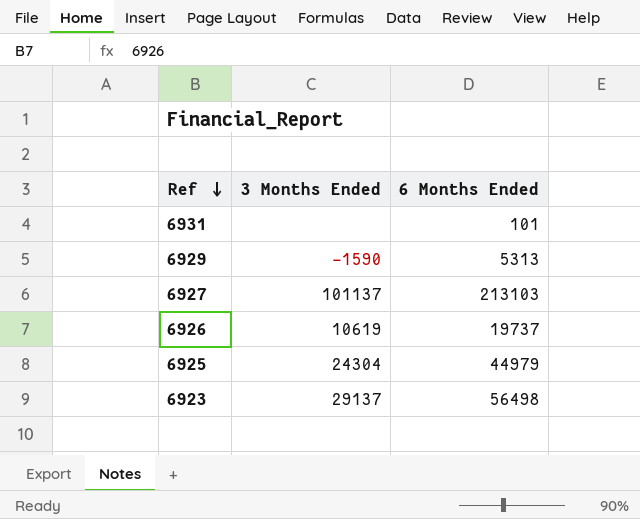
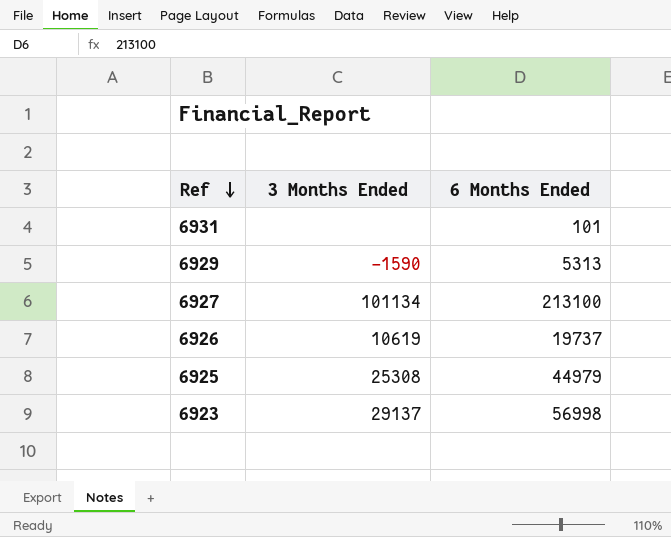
6927 | 3 Months Ended: 101137 -> 101134
6927 | 6 Months Ended: 213103 -> 213100
6925 | 3 Months Ended: 24304 -> 25308
6923 | 6 Months Ended: 56498 -> 56998

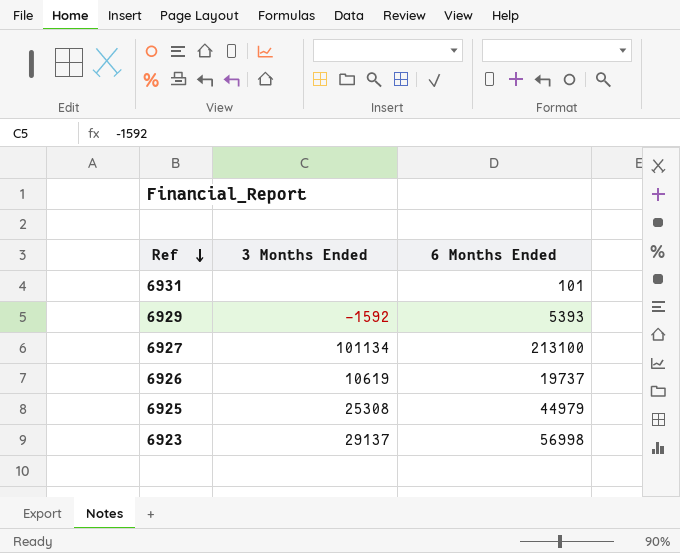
6929 | 3 Months Ended: -1590 -> -1592
6929 | 6 Months Ended: 5313 -> 5393

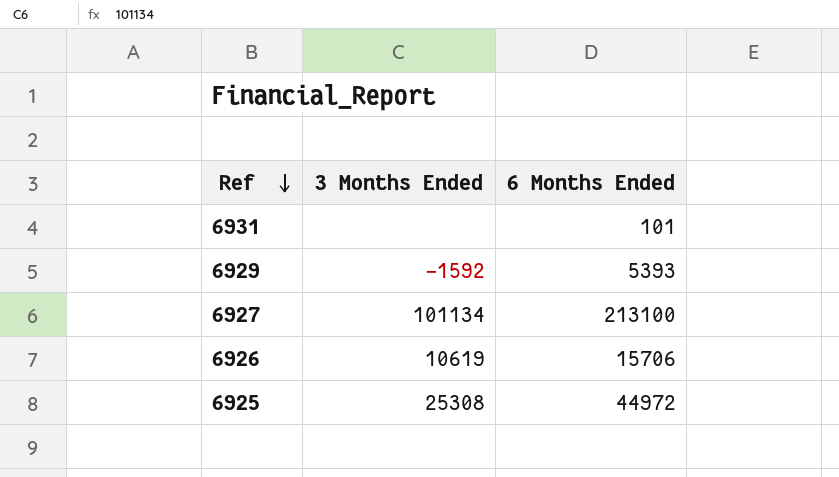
row 6923: 29137 | 56998 -> none
6926 | 6 Months Ended: 19737 -> 15706
6925 | 6 Months Ended: 44979 -> 44972

